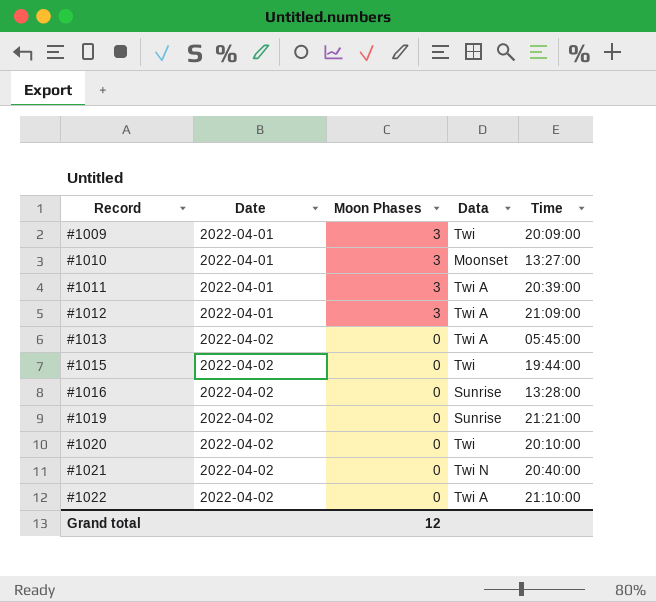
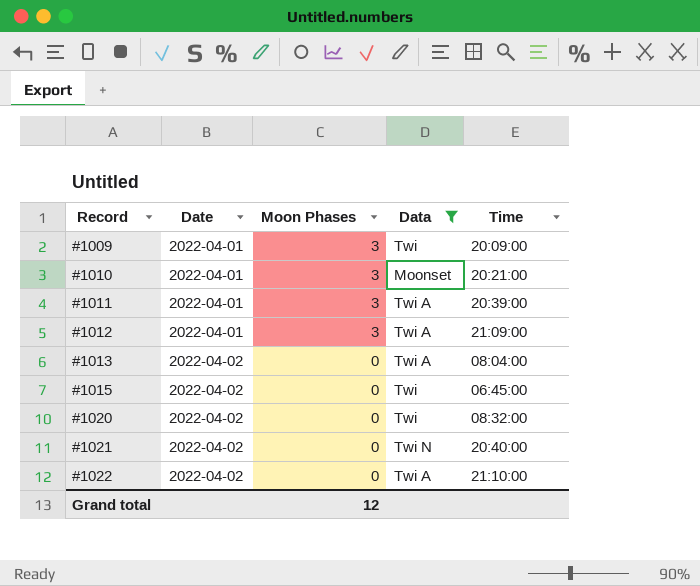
filter: none -> Data != Sunrise
#1010 | Time: 13:27:00 -> 20:21:00
#1013 | Time: 05:45:00 -> 08:04:00
#1015 | Time: 19:44:00 -> 06:45:00
#1020 | Time: 20:10:00 -> 08:32:00

